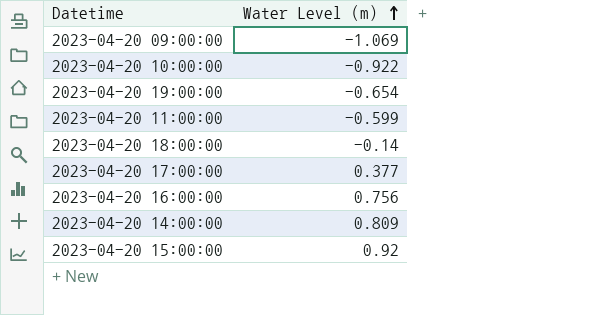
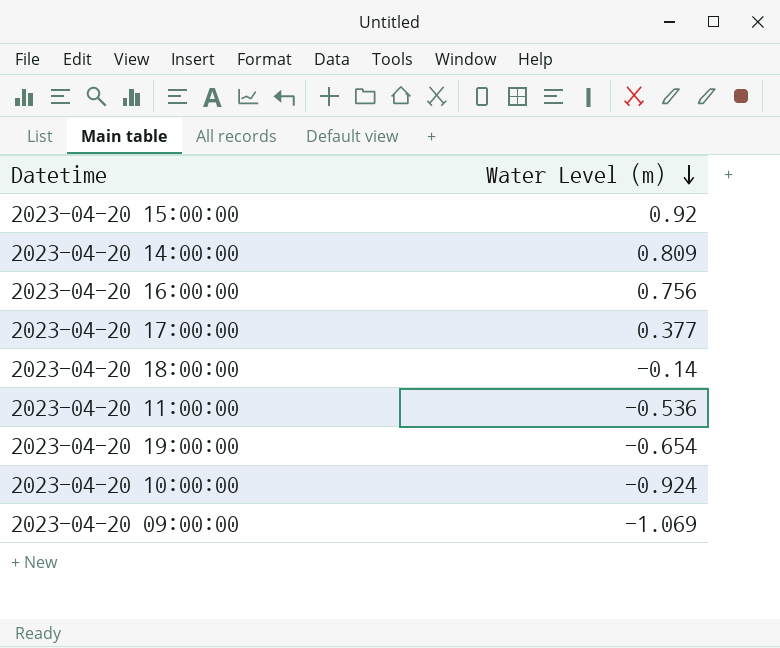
row order: Water Level (m) ascending -> Water Level (m) descending
2023-04-20 11:00:00 | Water Level (m): -0.599 -> -0.536
2023-04-20 10:00:00 | Water Level (m): -0.922 -> -0.924

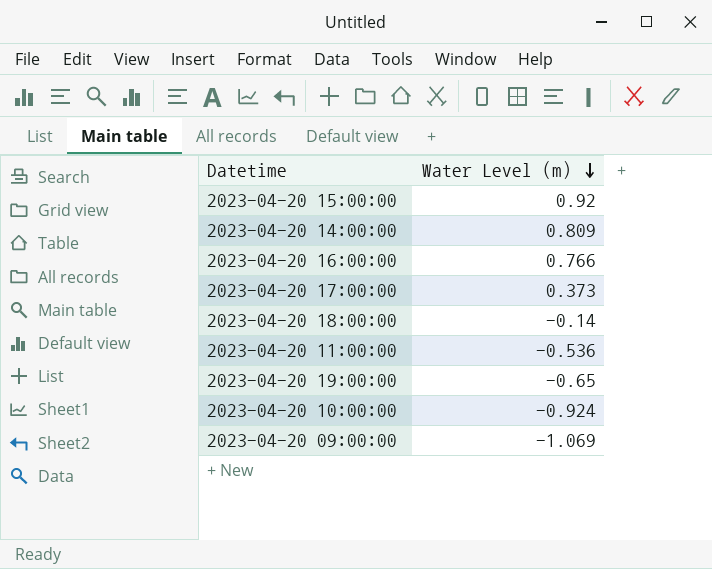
2023-04-20 16:00:00 | Water Level (m): 0.756 -> 0.766
2023-04-20 17:00:00 | Water Level (m): 0.377 -> 0.373
2023-04-20 19:00:00 | Water Level (m): -0.654 -> -0.65

